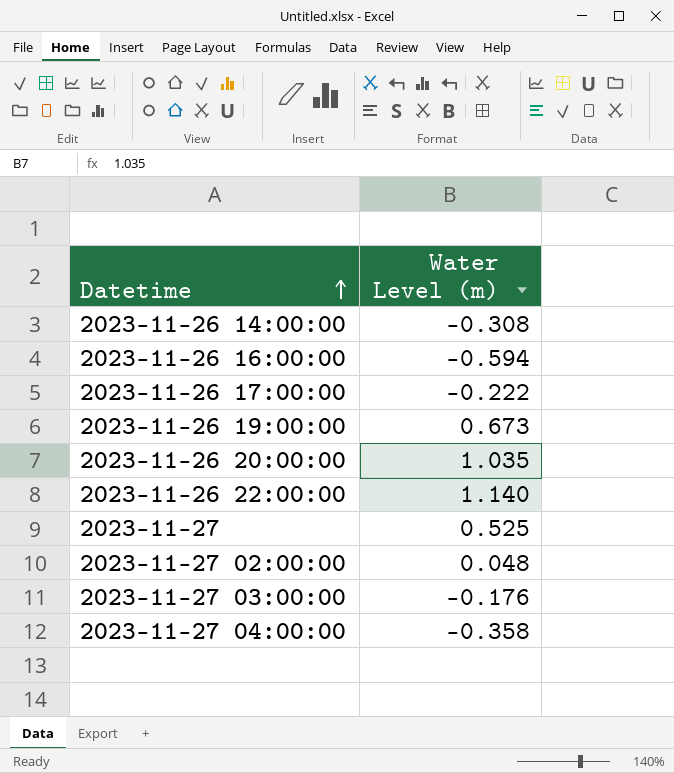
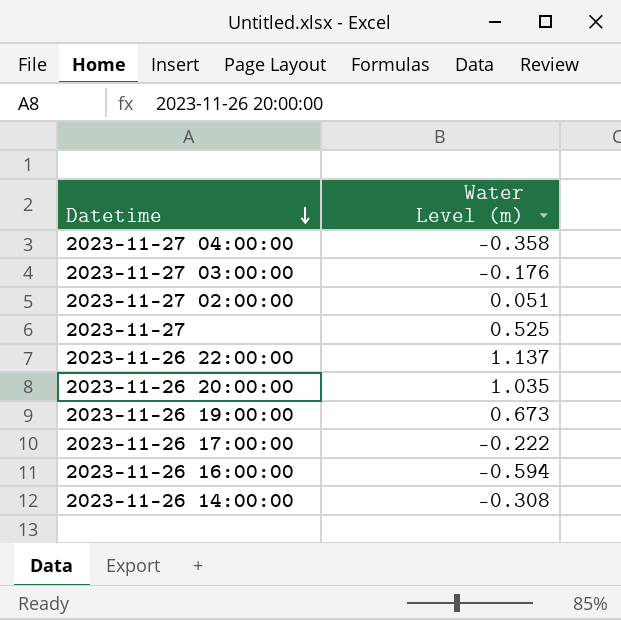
row order: Datetime ascending -> Datetime descending
2023-11-27 02:00:00 | Water Level (m): 0.048 -> 0.051
2023-11-26 22:00:00 | Water Level (m): 1.140 -> 1.137

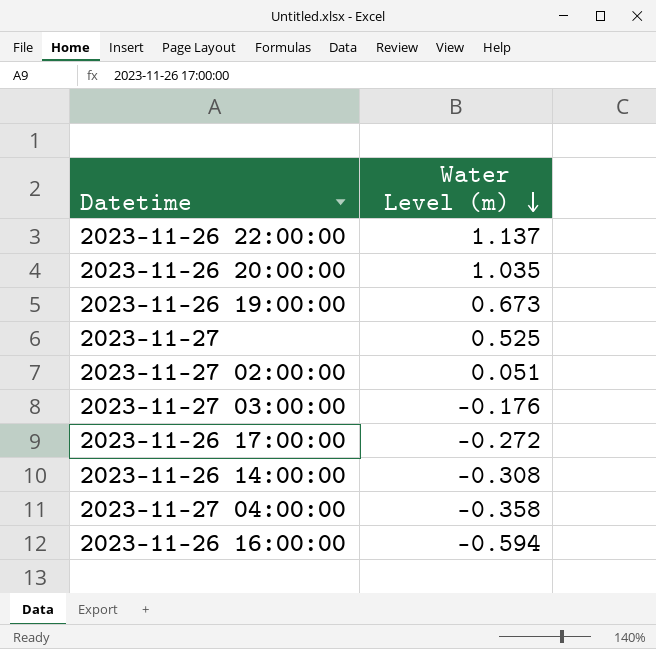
row order: Datetime descending -> Water Level (m) descending
2023-11-26 17:00:00 | Water Level (m): -0.222 -> -0.272

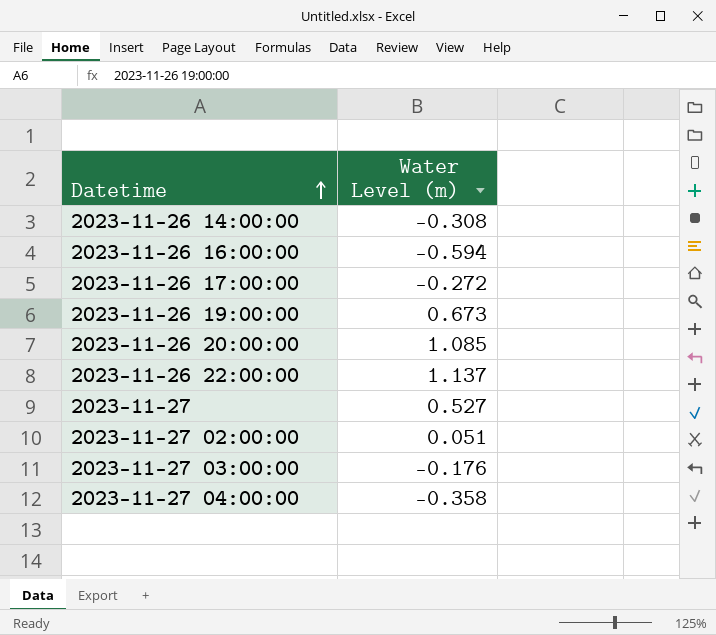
row order: Water Level (m) descending -> Datetime ascending
2023-11-26 20:00:00 | Water Level (m): 1.035 -> 1.085
2023-11-27 | Water Level (m): 0.525 -> 0.527

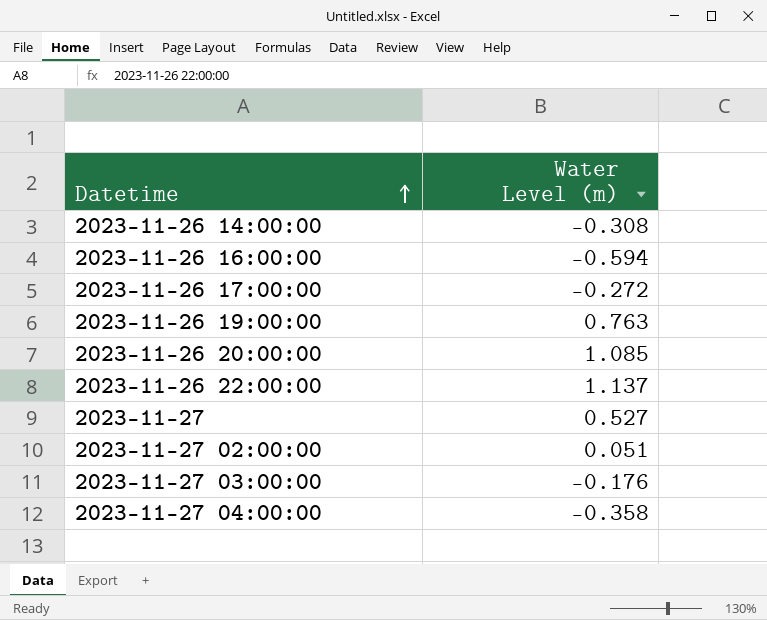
2023-11-26 19:00:00 | Water Level (m): 0.673 -> 0.763

